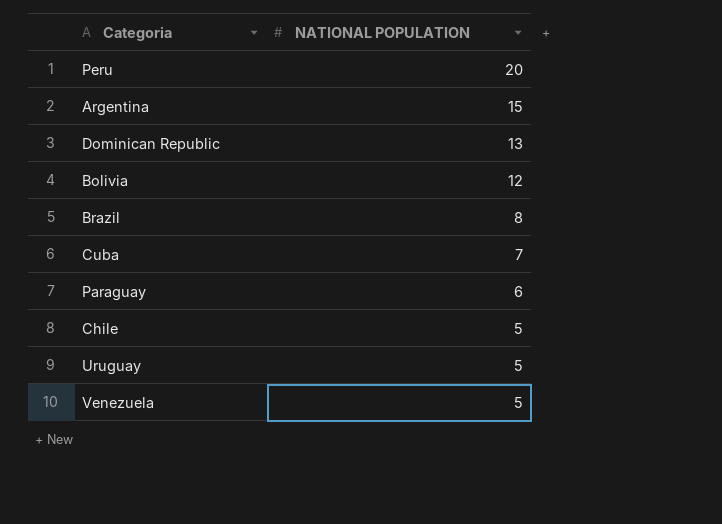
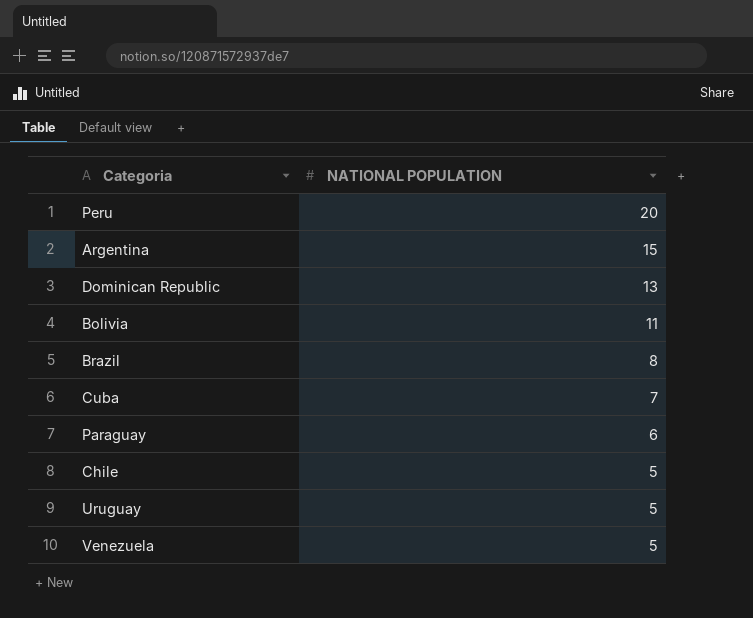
Bolivia | NATIONAL POPULATION: 12 -> 11

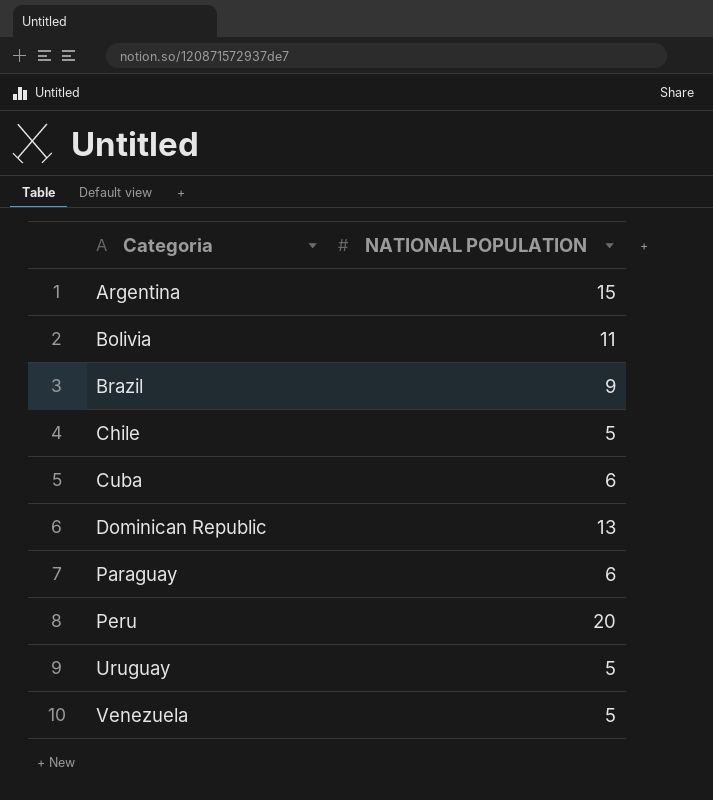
row order: NATIONAL POPULATION descending -> Categoria ascending
Brazil | NATIONAL POPULATION: 8 -> 9
Cuba | NATIONAL POPULATION: 7 -> 6

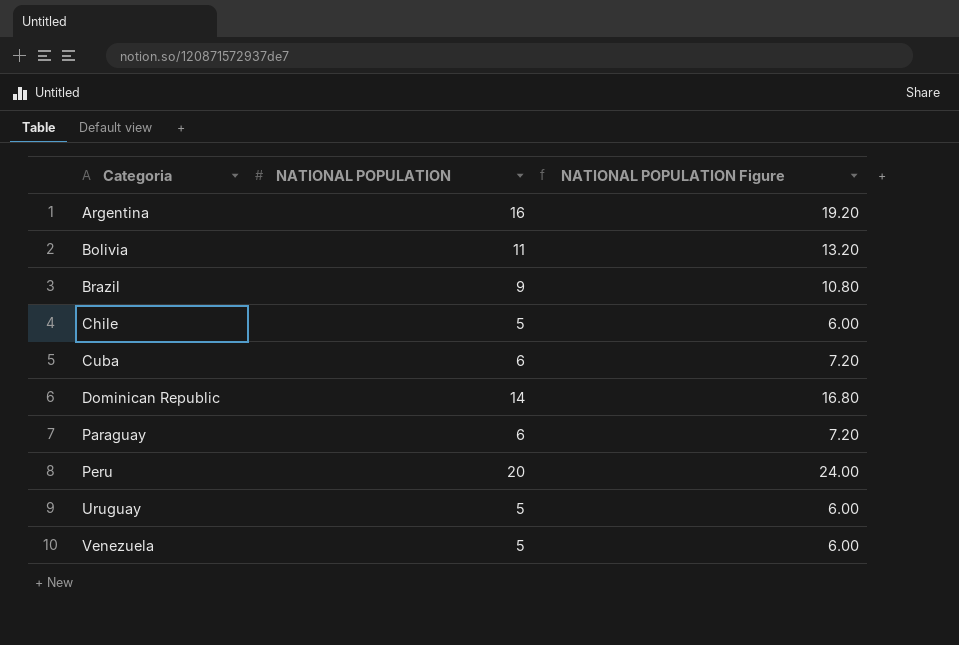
column NATIONAL POPULATION Figure | formula: none -> [NATIONAL POPULATION] * 1.2
Argentina | NATIONAL POPULATION: 15 -> 16
Dominican Republic | NATIONAL POPULATION: 13 -> 14

